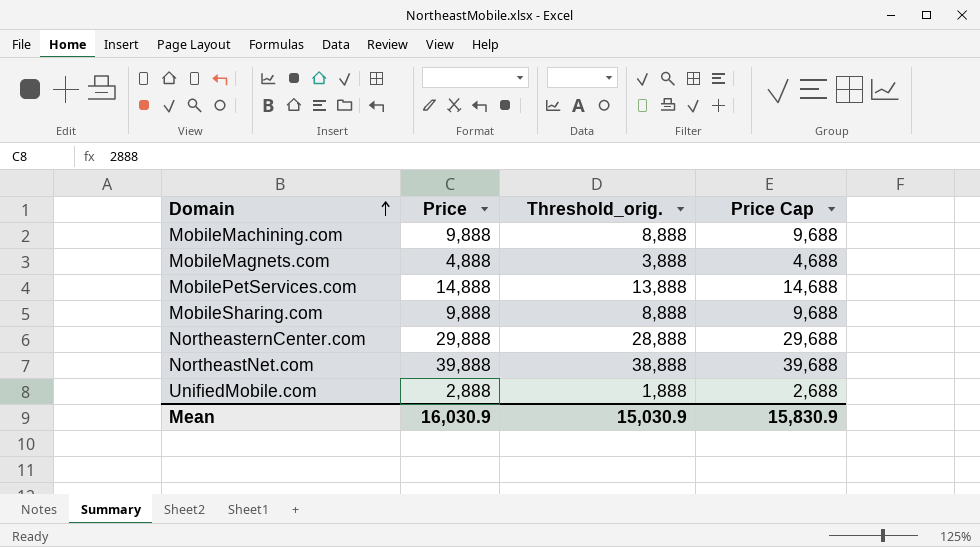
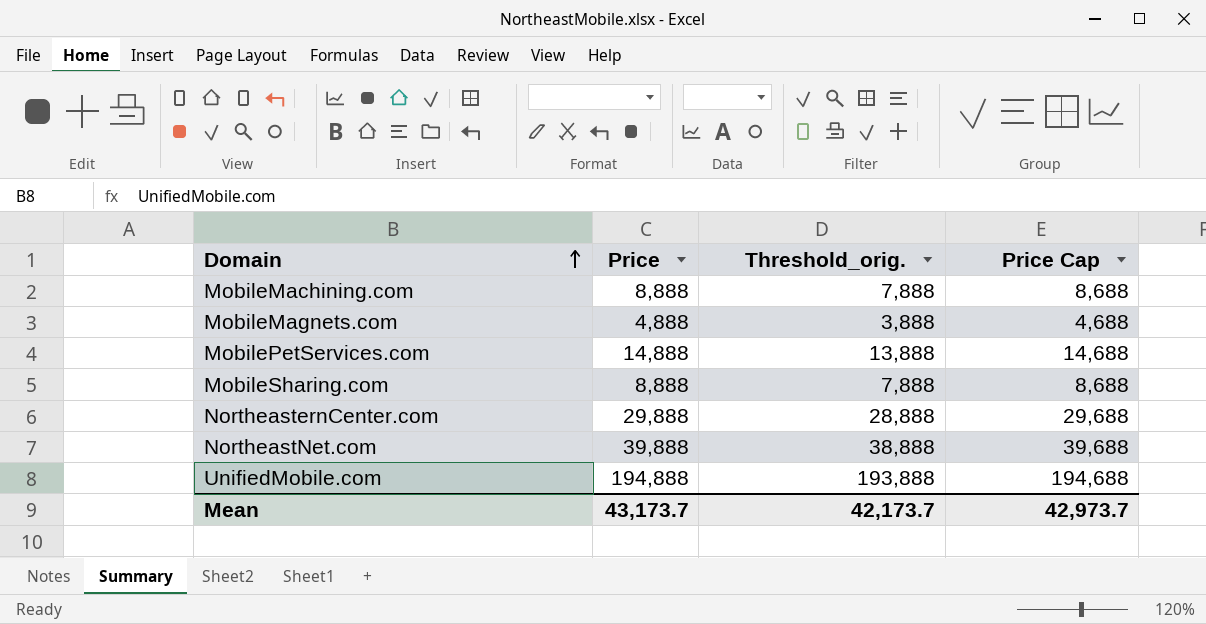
MobileMachining.com | Price: 9,888 -> 8,888
MobileMachining.com | Threshold_orig.: 8,888 -> 7,888
MobileMachining.com | Price Cap: 9,688 -> 8,688
MobileSharing.com | Price: 9,888 -> 8,888
MobileSharing.com | Threshold_orig.: 8,888 -> 7,888
MobileSharing.com | Price Cap: 9,688 -> 8,688
UnifiedMobile.com | Price: 2,888 -> 194,888
UnifiedMobile.com | Threshold_orig.: 1,888 -> 193,888
UnifiedMobile.com | Price Cap: 2,688 -> 194,688
Mean | Price: 16,030.9 -> 43,173.7
Mean | Threshold_orig.: 15,030.9 -> 42,173.7
Mean | Price Cap: 15,830.9 -> 42,973.7

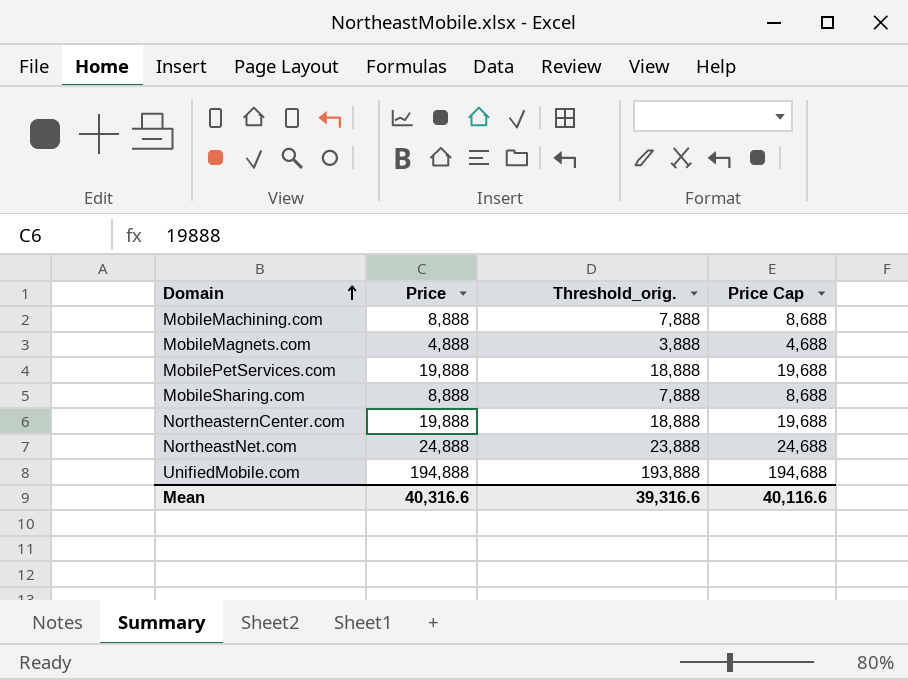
MobilePetServices.com | Price: 14,888 -> 19,888
MobilePetServices.com | Threshold_orig.: 13,888 -> 18,888
MobilePetServices.com | Price Cap: 14,688 -> 19,688
NortheasternCenter.com | Price: 29,888 -> 19,888
NortheasternCenter.com | Threshold_orig.: 28,888 -> 18,888
NortheasternCenter.com | Price Cap: 29,688 -> 19,688
NortheastNet.com | Price: 39,888 -> 24,888
NortheastNet.com | Threshold_orig.: 38,888 -> 23,888
NortheastNet.com | Price Cap: 39,688 -> 24,688
Mean | Price: 43,173.7 -> 40,316.6
Mean | Threshold_orig.: 42,173.7 -> 39,316.6
Mean | Price Cap: 42,973.7 -> 40,116.6

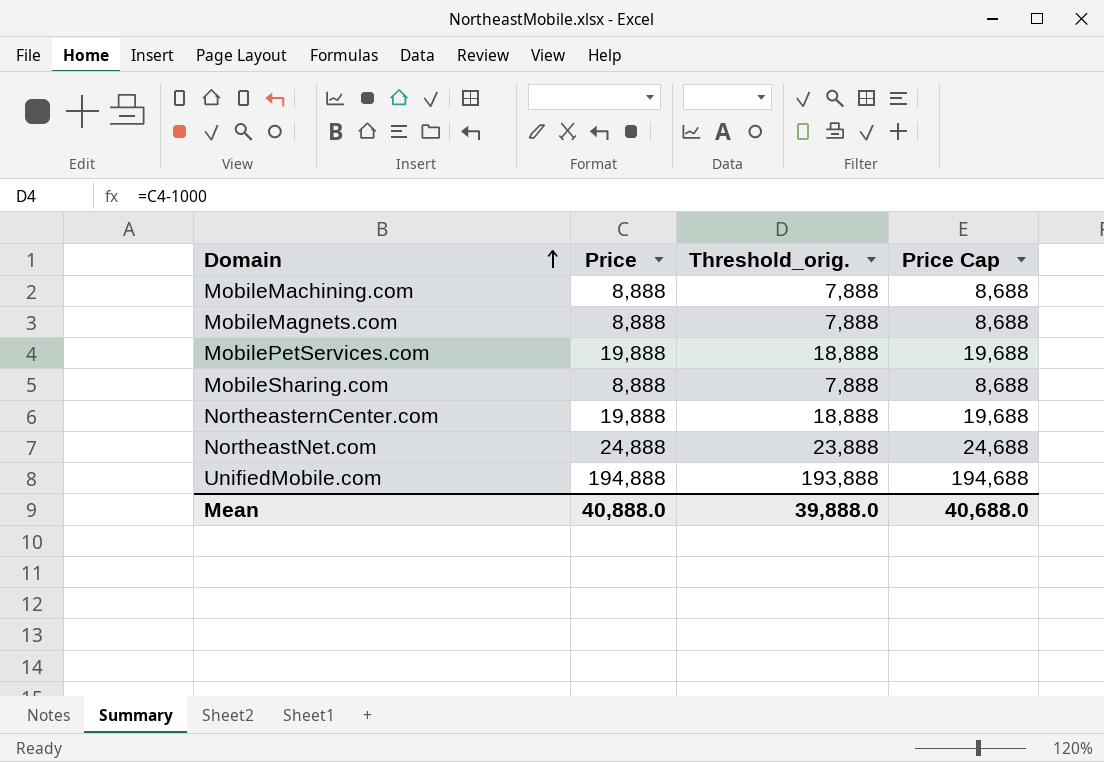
MobileMagnets.com | Price: 4,888 -> 8,888
MobileMagnets.com | Threshold_orig.: 3,888 -> 7,888
MobileMagnets.com | Price Cap: 4,688 -> 8,688
Mean | Price: 40,316.6 -> 40,888.0
Mean | Threshold_orig.: 39,316.6 -> 39,888.0
Mean | Price Cap: 40,116.6 -> 40,688.0

